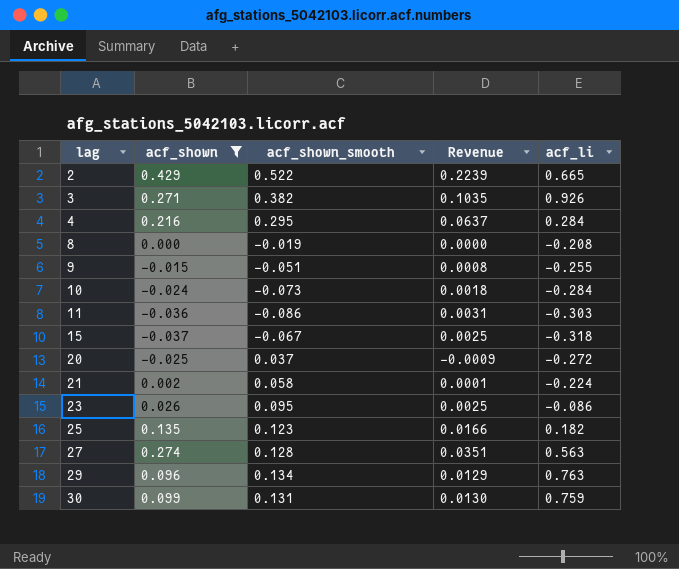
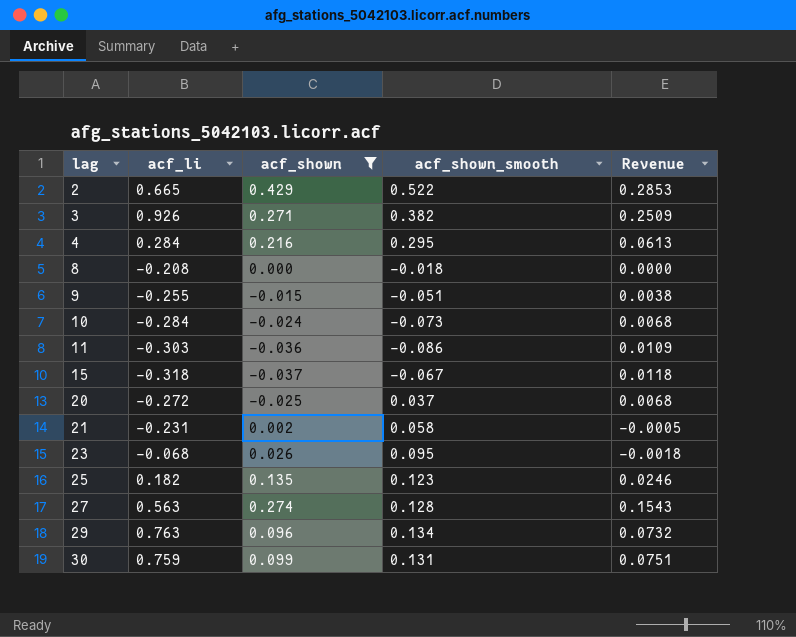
column acf_li | position: 5 -> 2
column Revenue | formula: [acf_shown] * [acf_shown_smooth] -> [acf_li] * [acf_shown]
8 | acf_shown_smooth: -0.019 -> -0.018
21 | acf_li: -0.224 -> -0.231
23 | acf_li: -0.086 -> -0.068

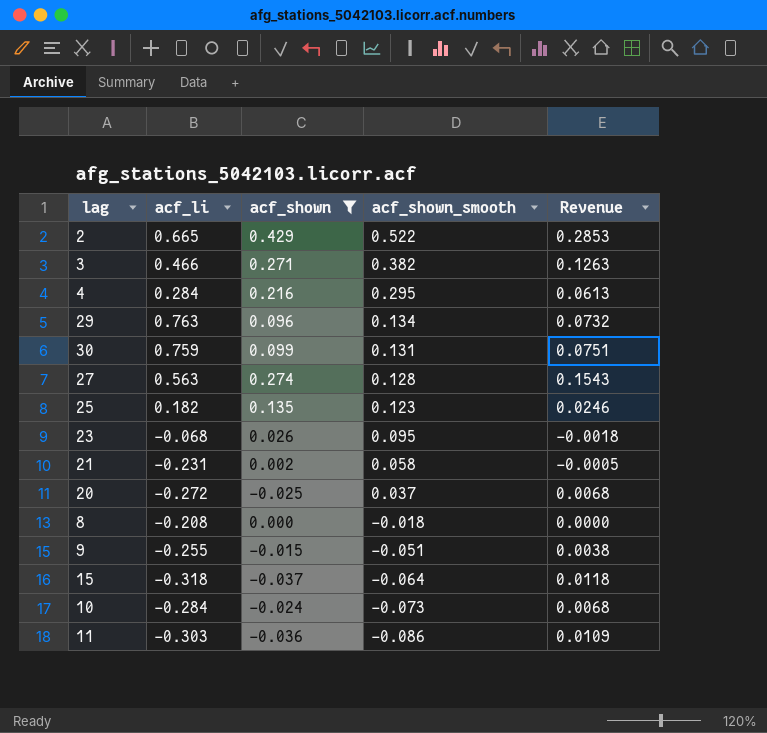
row order: lag ascending -> acf_shown_smooth descending
3 | acf_li: 0.926 -> 0.466
3 | Revenue: 0.2509 -> 0.1263
15 | acf_shown_smooth: -0.067 -> -0.064

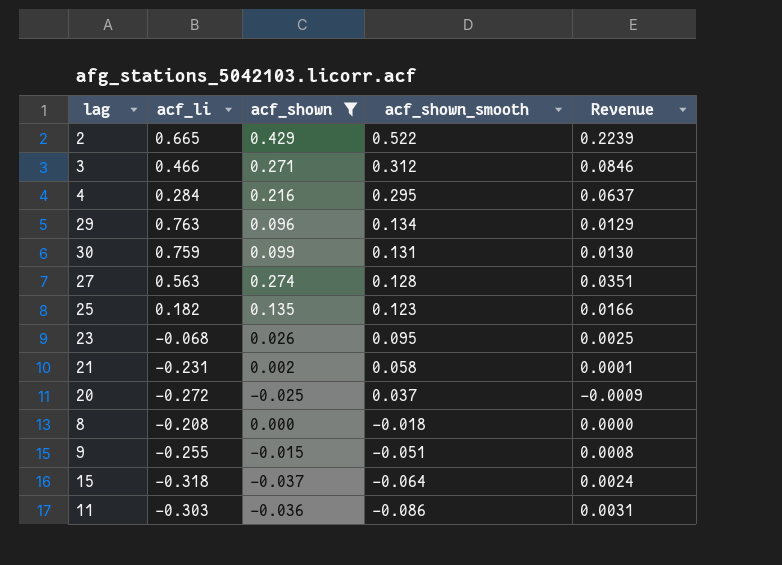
column Revenue | formula: [acf_li] * [acf_shown] -> [acf_shown] * [acf_shown_smooth]
row 10: -0.284 | -0.024 | -0.073 | 0.0068 -> none
3 | acf_shown_smooth: 0.382 -> 0.312

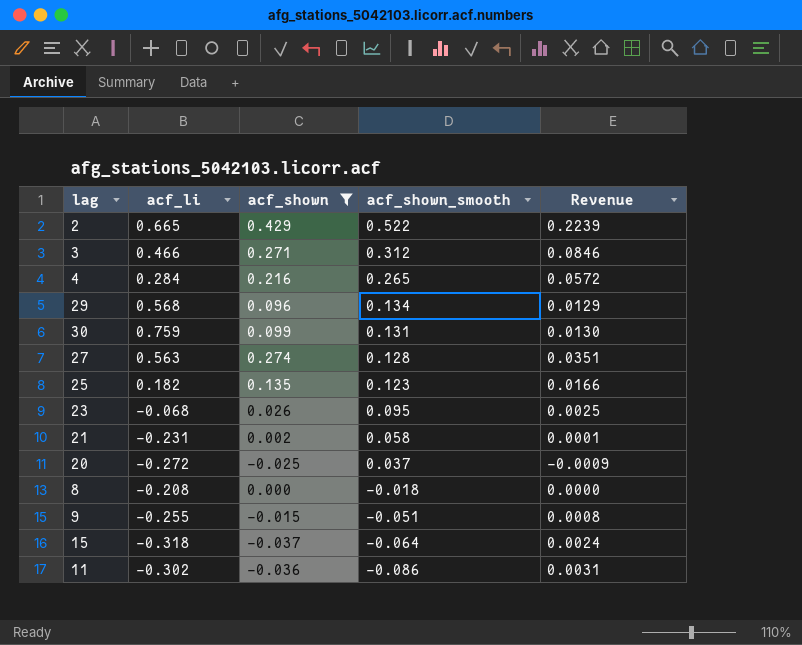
4 | acf_shown_smooth: 0.295 -> 0.265
4 | Revenue: 0.0637 -> 0.0572
29 | acf_li: 0.763 -> 0.568
11 | acf_li: -0.303 -> -0.302

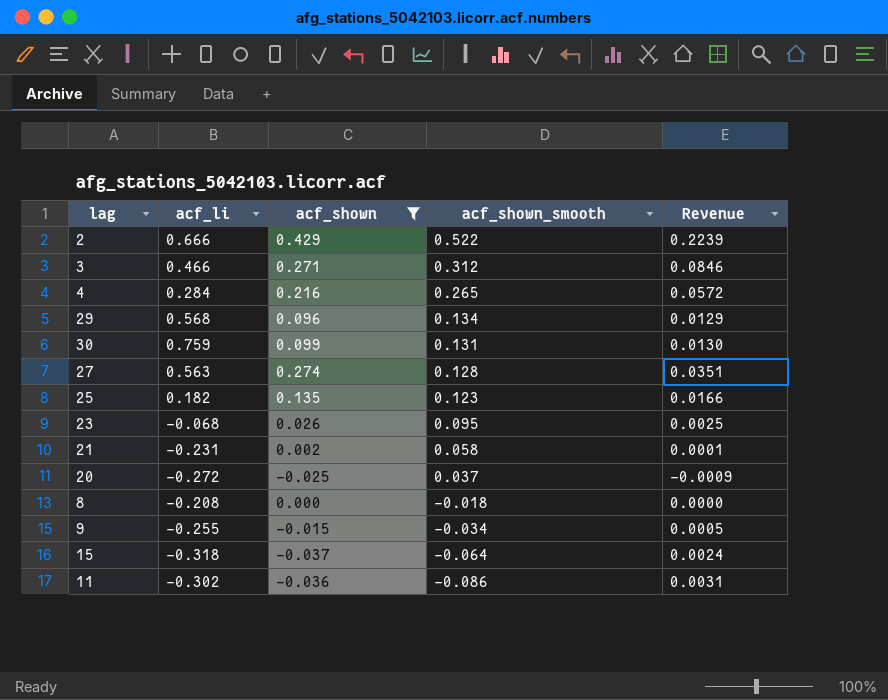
2 | acf_li: 0.665 -> 0.666
9 | acf_shown_smooth: -0.051 -> -0.034
9 | Revenue: 0.0008 -> 0.0005

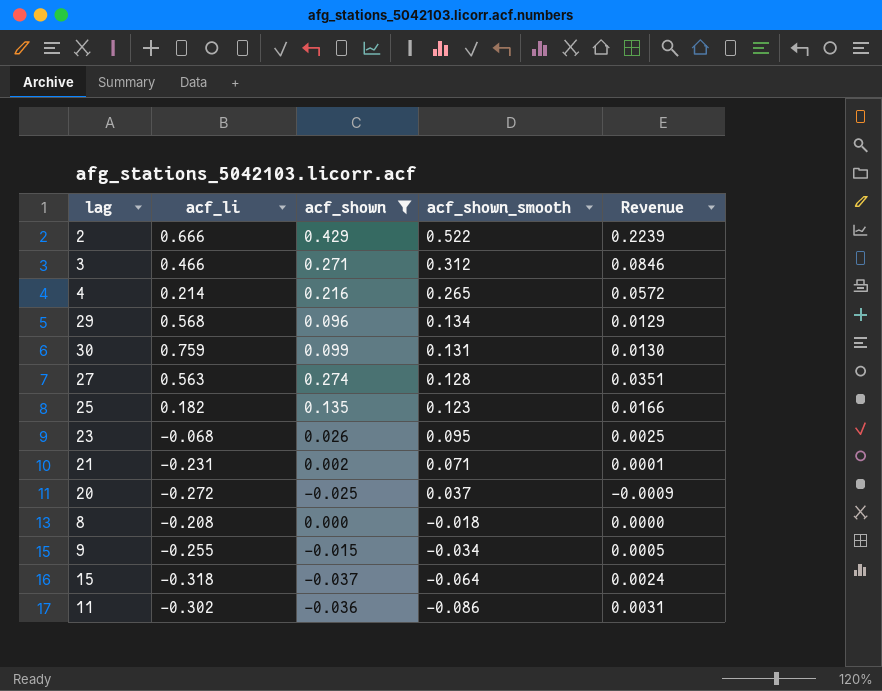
4 | acf_li: 0.284 -> 0.214
21 | acf_shown_smooth: 0.058 -> 0.071

